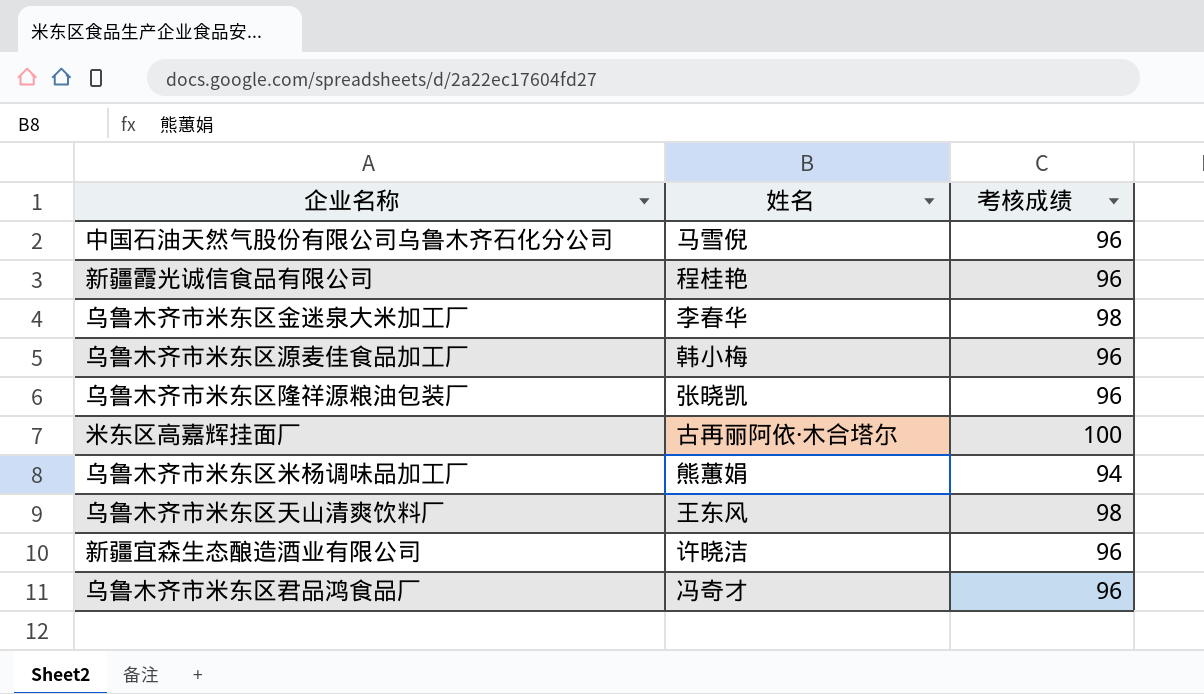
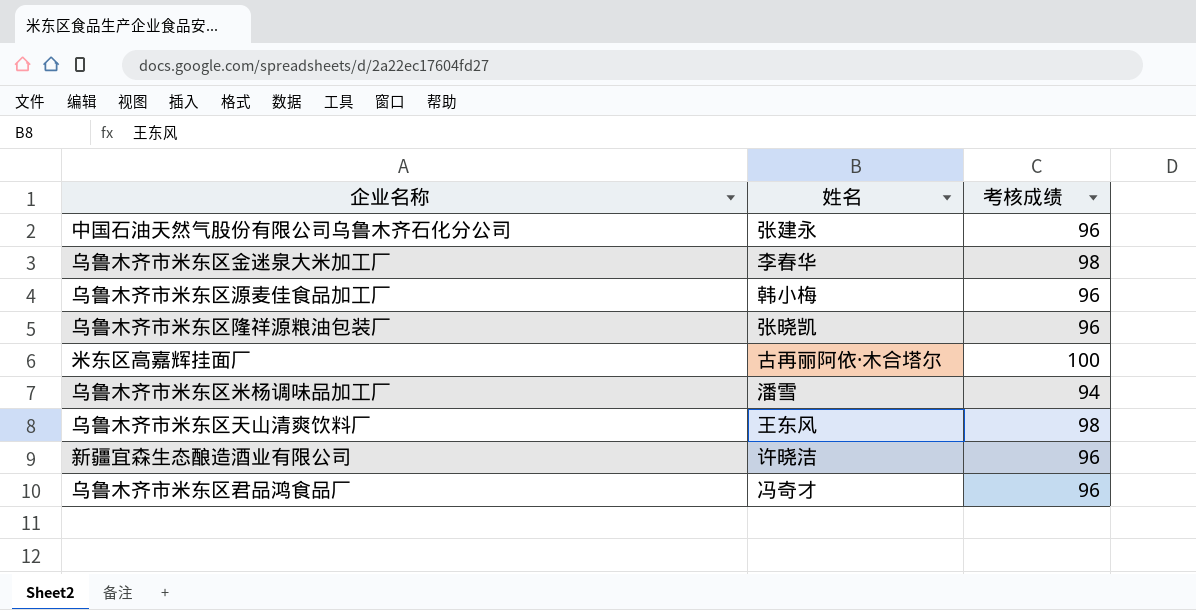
row 新疆霞光诚信食品有限公司: 程桂艳 | 96 -> none
中国石油天然气股份有限公司乌鲁木齐石化分公司 | 姓名: 马雪倪 -> 张建永
乌鲁木齐市米东区米杨调味品加工厂 | 姓名: 熊蕙娟 -> 潘雪

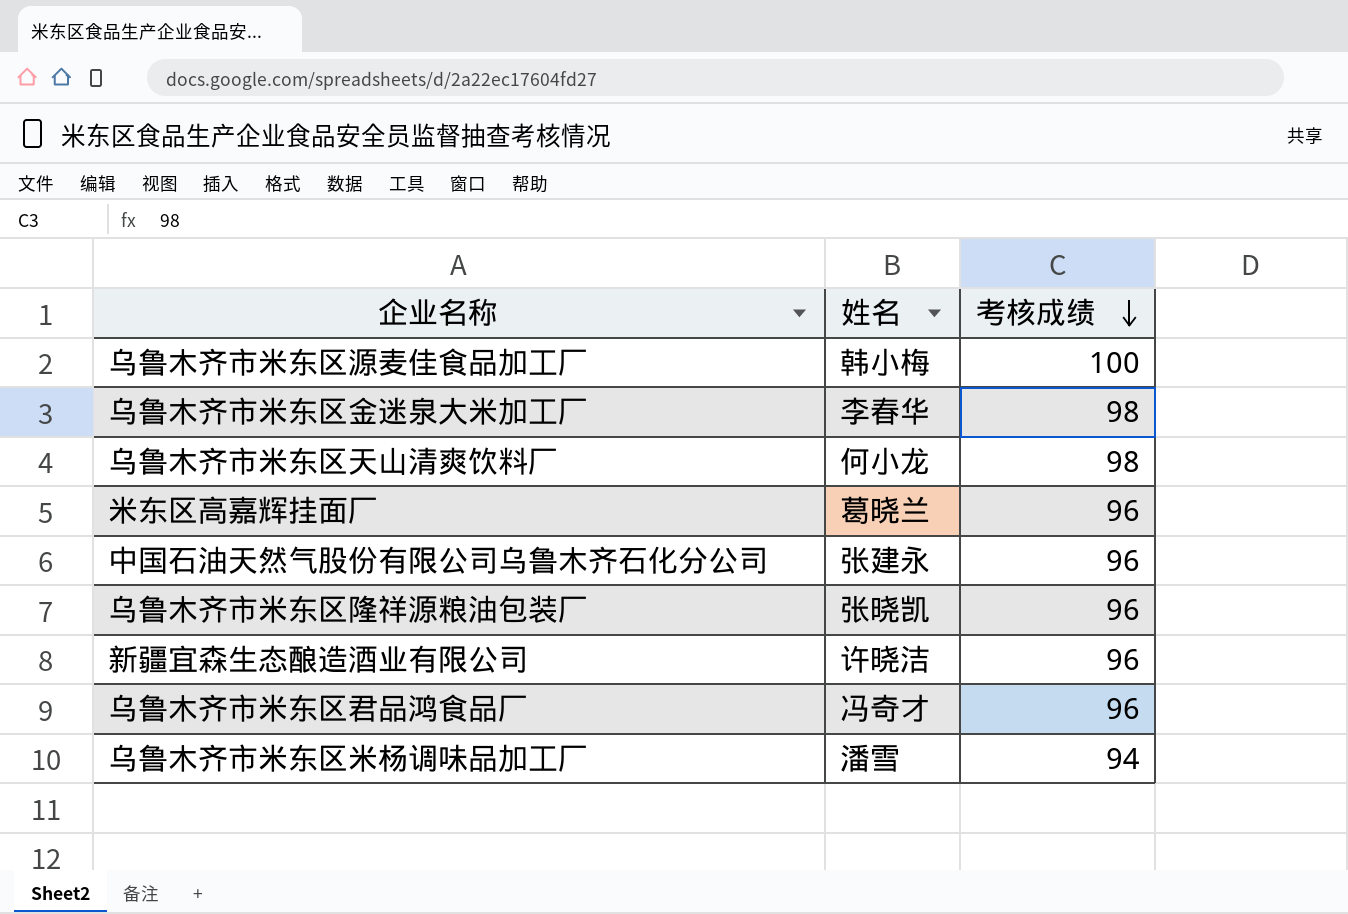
row order: none -> 考核成绩 descending
乌鲁木齐市米东区源麦佳食品加工厂 | 考核成绩: 96 -> 100
乌鲁木齐市米东区天山清爽饮料厂 | 姓名: 王东风 -> 何小龙
米东区高嘉辉挂面厂 | 姓名: 古再丽阿依·木合塔尔 -> 葛晓兰
米东区高嘉辉挂面厂 | 考核成绩: 100 -> 96

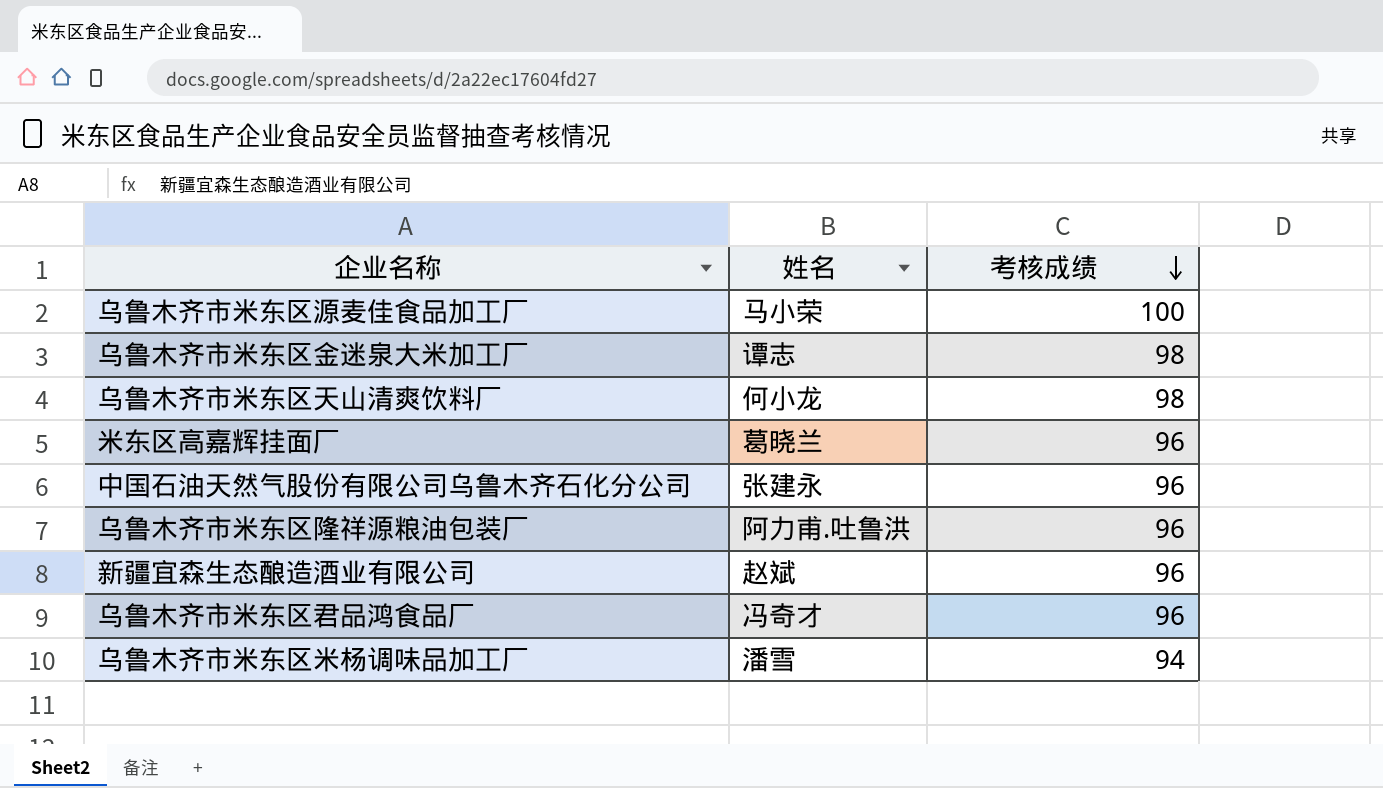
乌鲁木齐市米东区源麦佳食品加工厂 | 姓名: 韩小梅 -> 马小荣
乌鲁木齐市米东区金迷泉大米加工厂 | 姓名: 李春华 -> 谭志
乌鲁木齐市米东区隆祥源粮油包装厂 | 姓名: 张晓凯 -> 阿力甫.吐鲁洪
新疆宜森生态酿造酒业有限公司 | 姓名: 许晓洁 -> 赵斌

